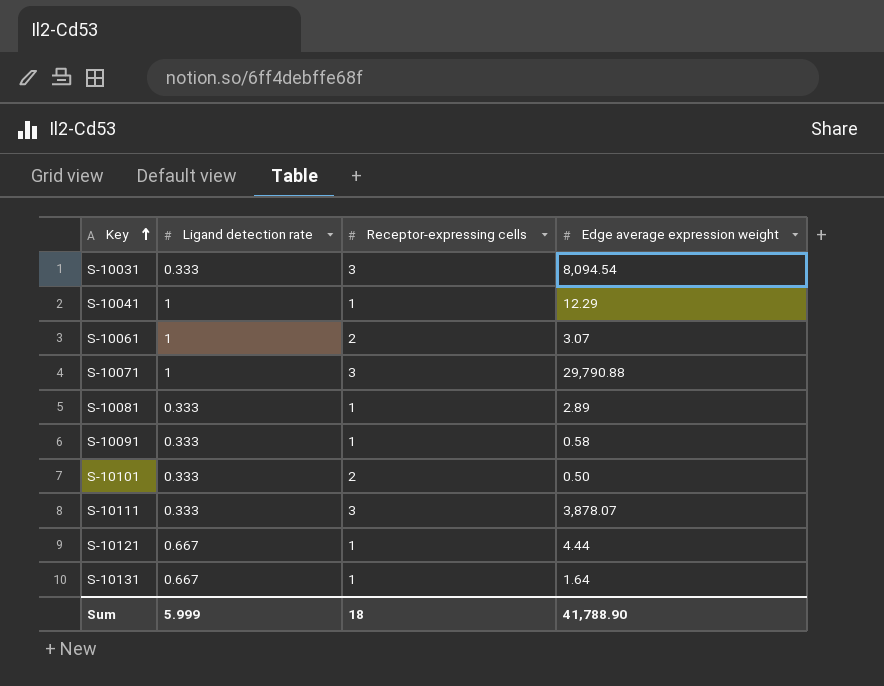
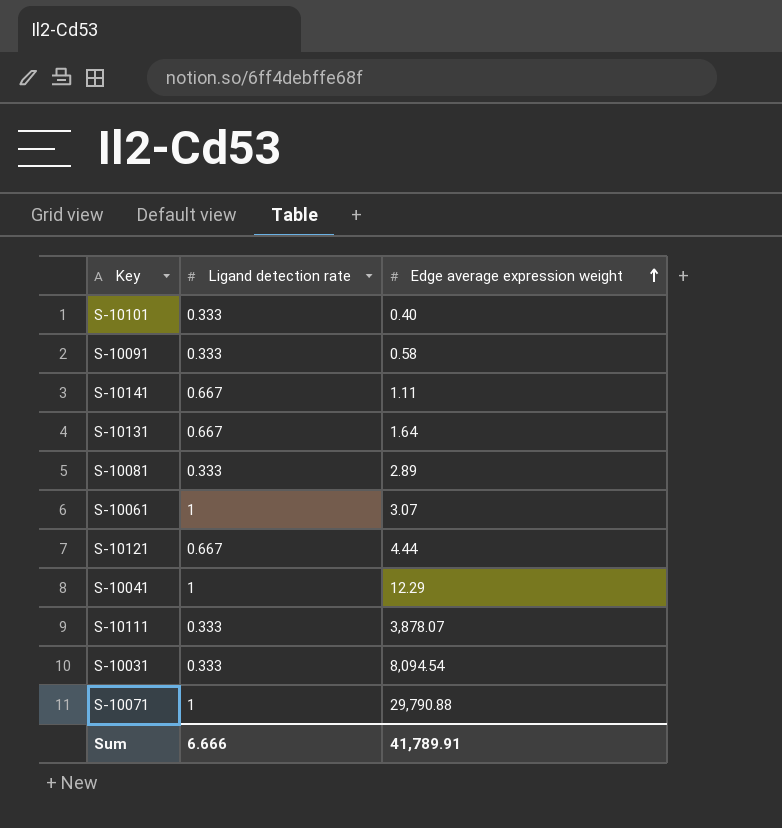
row order: Key ascending -> Edge average expression weight ascending
column Receptor-expressing cells | position: 3 -> none
S-10101 | Edge average expression weight: 0.50 -> 0.40
row S-10141: none -> 0.667 | 1.11
Sum | Ligand detection rate: 5.999 -> 6.666
Sum | Edge average expression weight: 41,788.90 -> 41,789.91

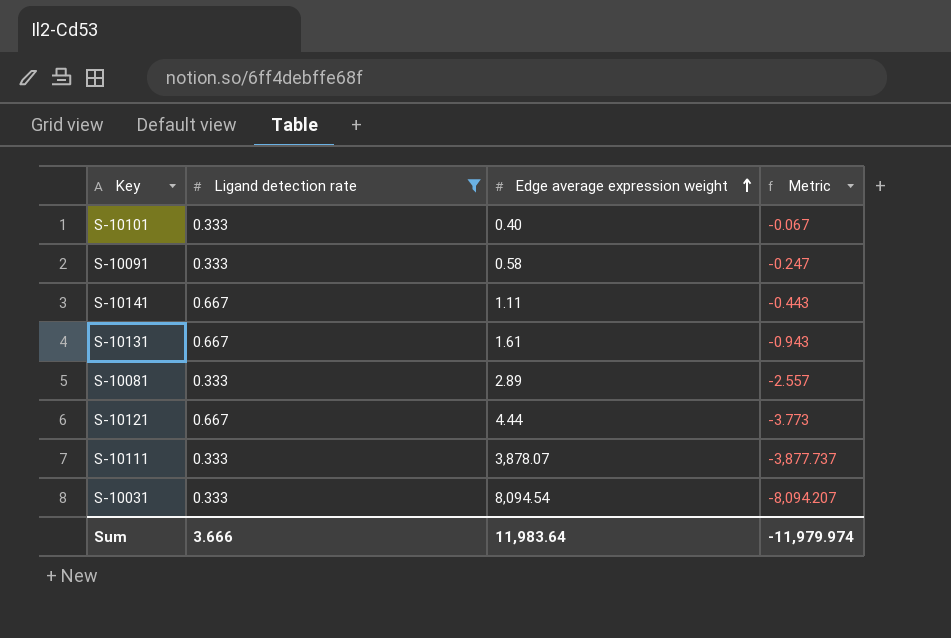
filter: none -> Ligand detection rate != 1
column Metric | formula: none -> [Ligand detection rate] - [Edge average expression weight]
S-10131 | Edge average expression weight: 1.64 -> 1.61
Sum | Ligand detection rate: 6.666 -> 3.666
Sum | Edge average expression weight: 41,789.91 -> 11,983.64

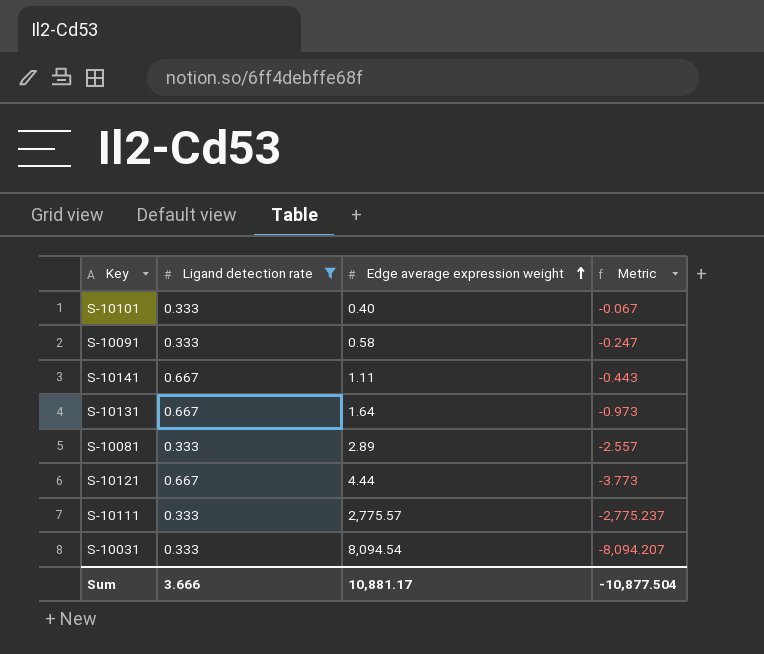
S-10131 | Edge average expression weight: 1.61 -> 1.64
S-10131 | Metric: -0.943 -> -0.973
S-10111 | Edge average expression weight: 3,878.07 -> 2,775.57
S-10111 | Metric: -3,877.737 -> -2,775.237
Sum | Edge average expression weight: 11,983.64 -> 10,881.17
Sum | Metric: -11,979.974 -> -10,877.504

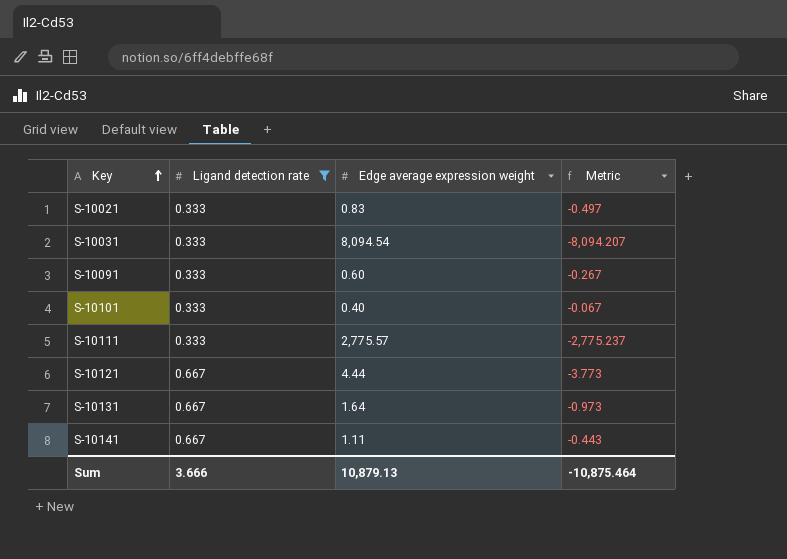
row order: Edge average expression weight ascending -> Key ascending
row S-10081: 0.333 | 2.89 | -2.557 -> none
row S-10021: none -> 0.333 | 0.83 | -0.497
S-10091 | Edge average expression weight: 0.58 -> 0.60
S-10091 | Metric: -0.247 -> -0.267
Sum | Edge average expression weight: 10,881.17 -> 10,879.13
Sum | Metric: -10,877.504 -> -10,875.464

